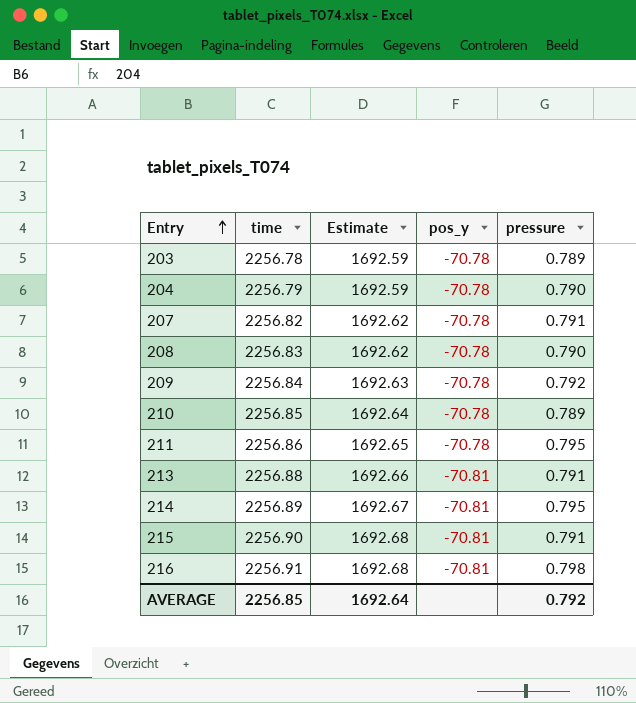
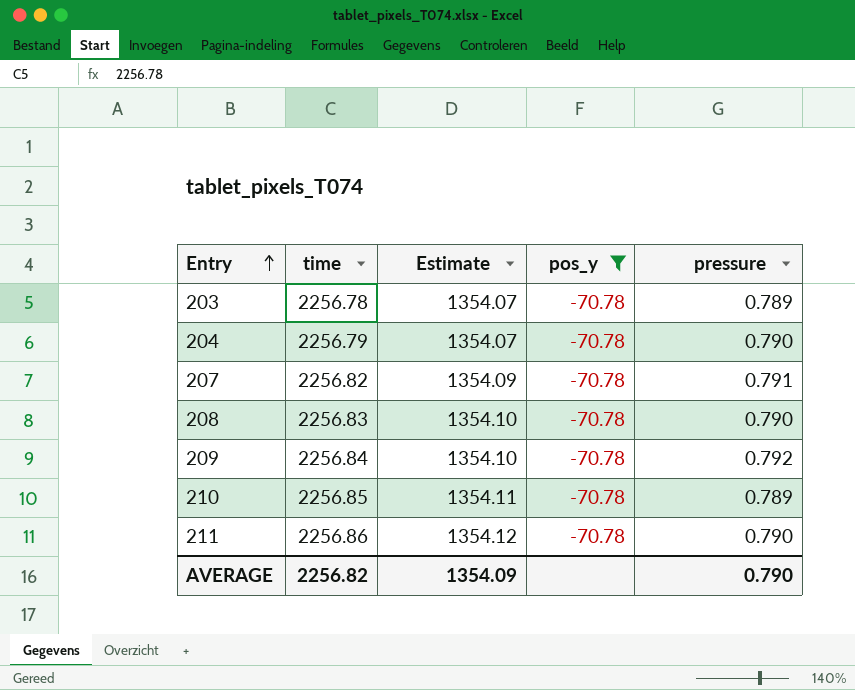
filter: none -> pos_y = -70.78
column Estimate | formula: [time] * 0.75 -> [time] * 0.6
211 | pressure: 0.795 -> 0.790
AVERAGE | time: 2256.85 -> 2256.82
AVERAGE | Estimate: 1692.64 -> 1354.09
AVERAGE | pressure: 0.792 -> 0.790

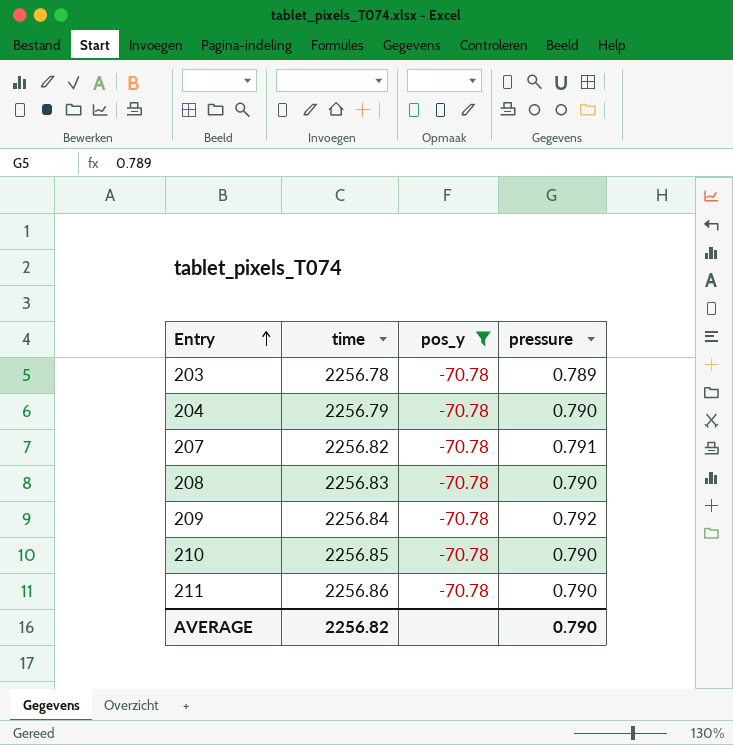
column Estimate | formula: [time] * 0.6 -> none
210 | pressure: 0.789 -> 0.790

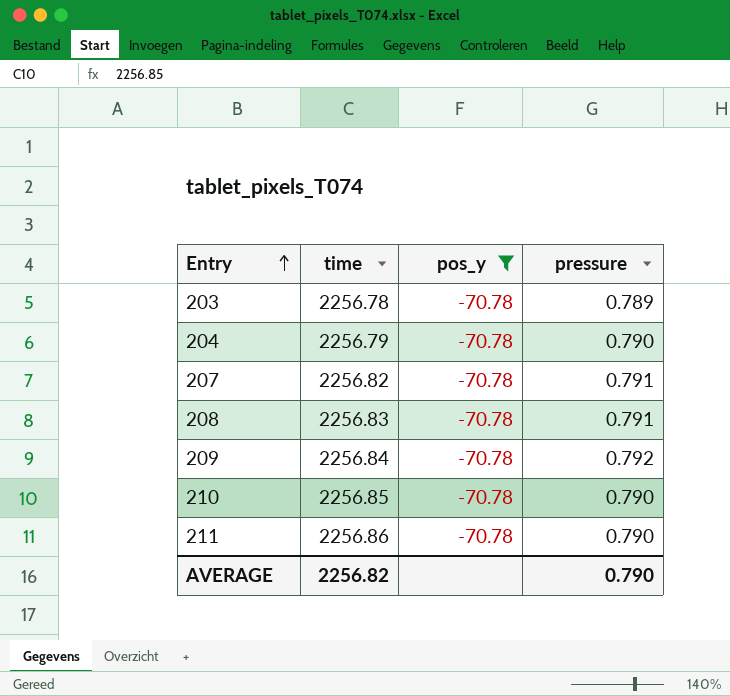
208 | pressure: 0.790 -> 0.791

